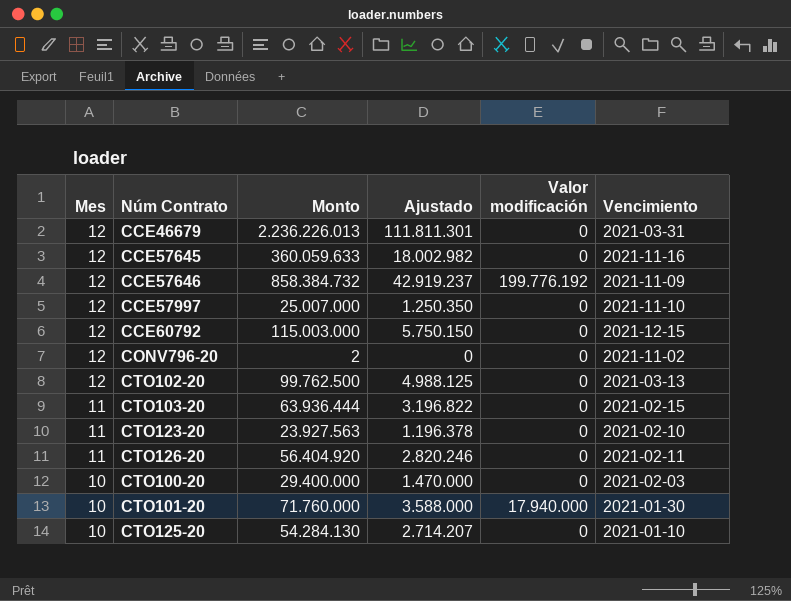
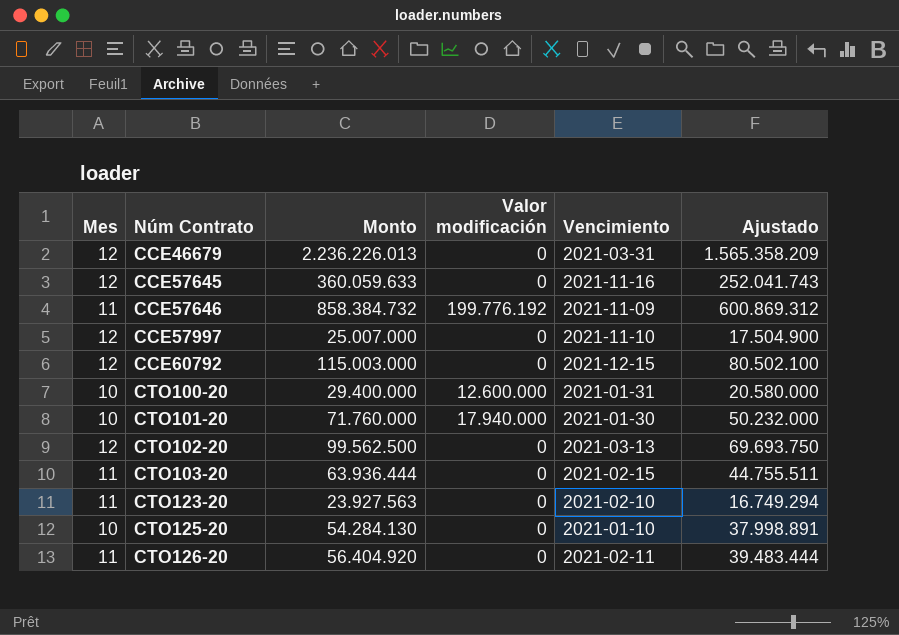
row order: Mes descending -> Núm Contrato ascending
column Ajustado | formula: [Monto] * 0,05 -> [Monto] * 0,7
column Ajustado | position: 4 -> 6
row CONV796-20: 12 | 2 | 0 | 0 | 2021-11-02 -> none
CCE57646 | Mes: 12 -> 11
CTO100-20 | Valor modificación: 0 -> 12.600.000
CTO100-20 | Vencimiento: 2021-02-03 -> 2021-01-31
CTO102-20 | Monto: 99.762.500 -> 99.562.500

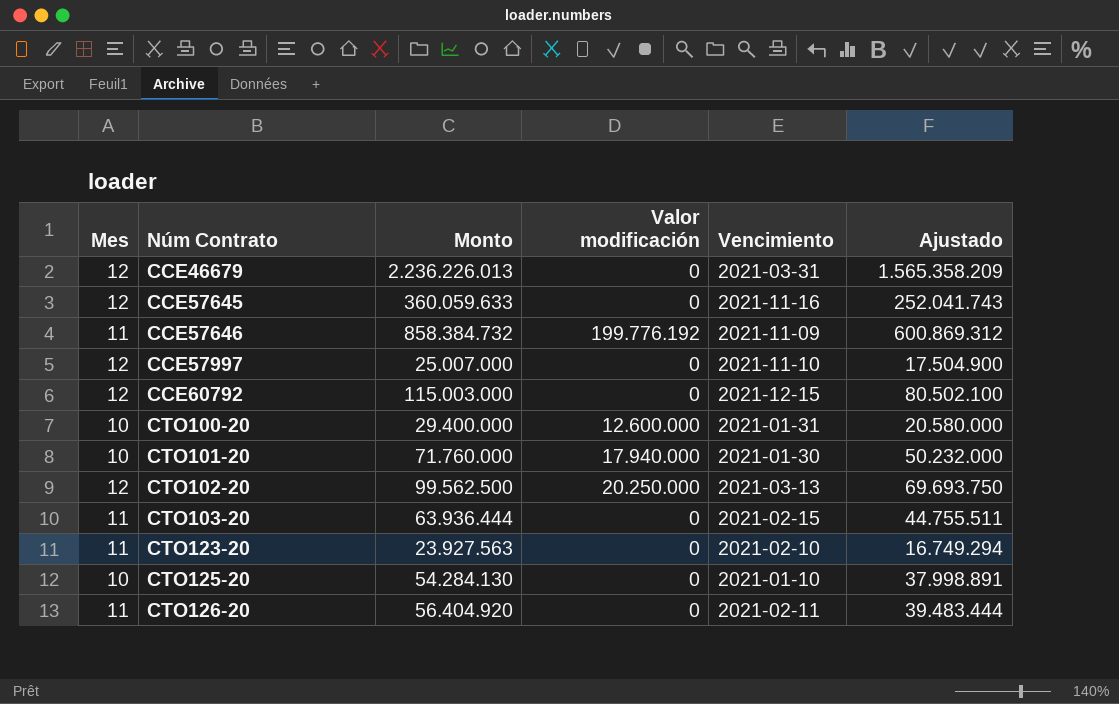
CTO102-20 | Valor modificación: 0 -> 20.250.000

